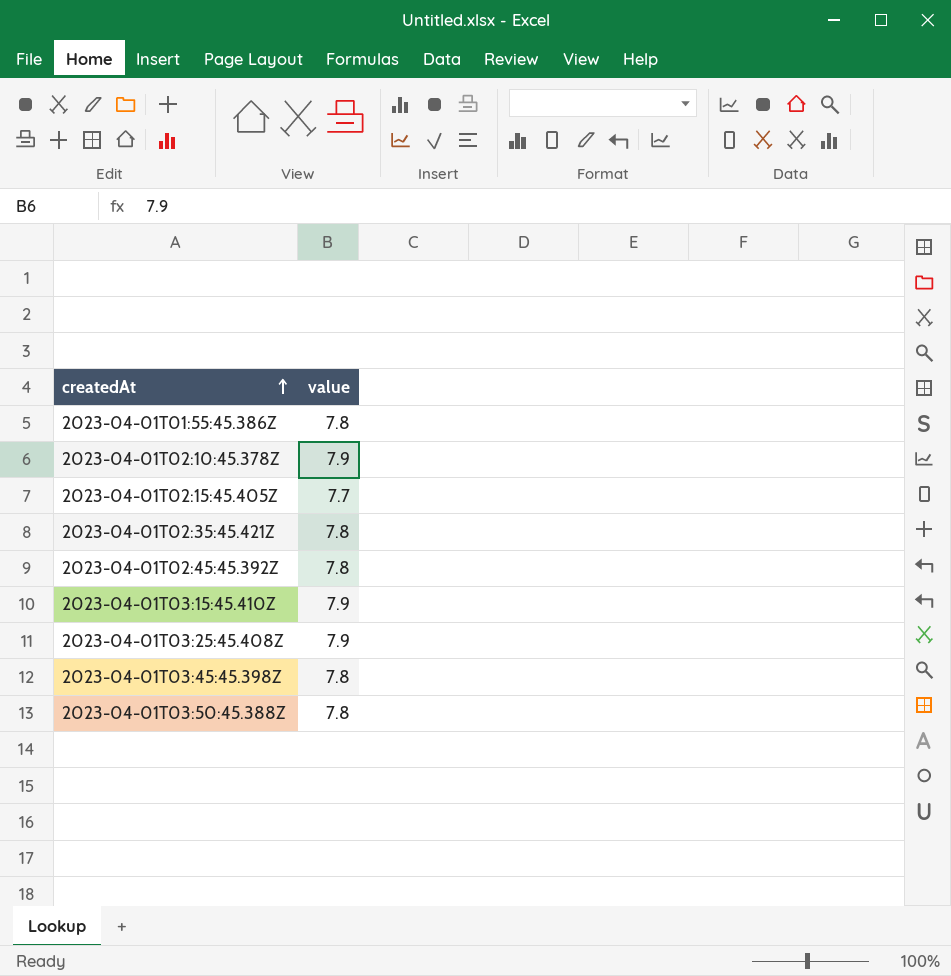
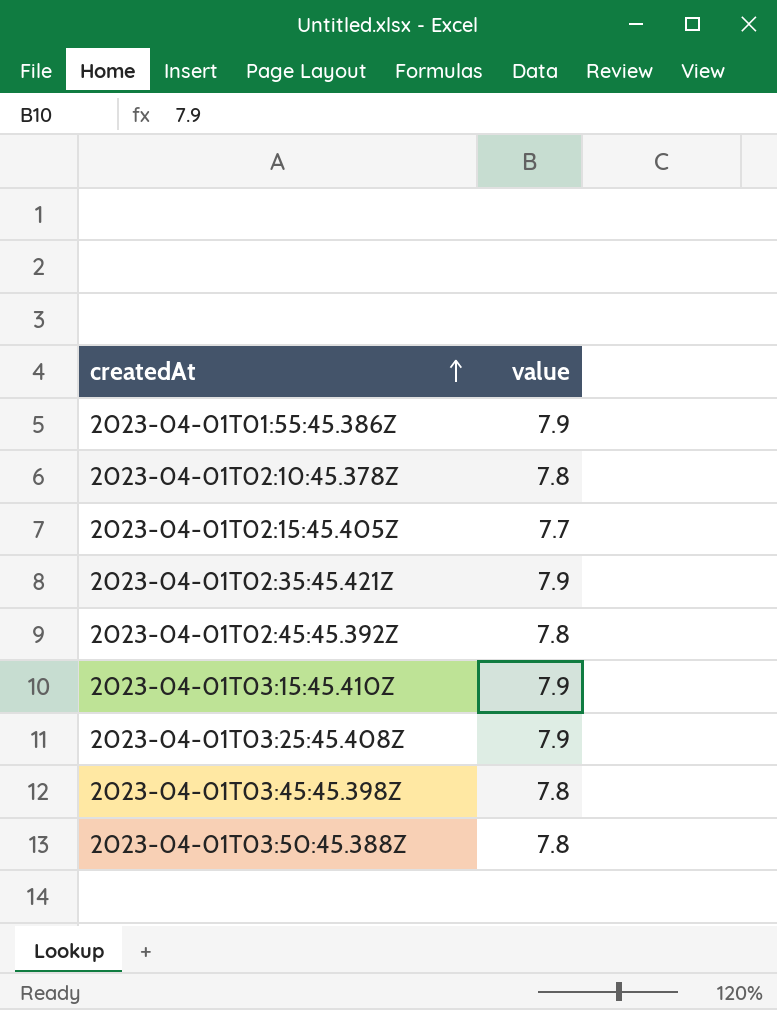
2023-04-01T01:55:45.386Z | value: 7.8 -> 7.9
2023-04-01T02:10:45.378Z | value: 7.9 -> 7.8
2023-04-01T02:35:45.421Z | value: 7.8 -> 7.9

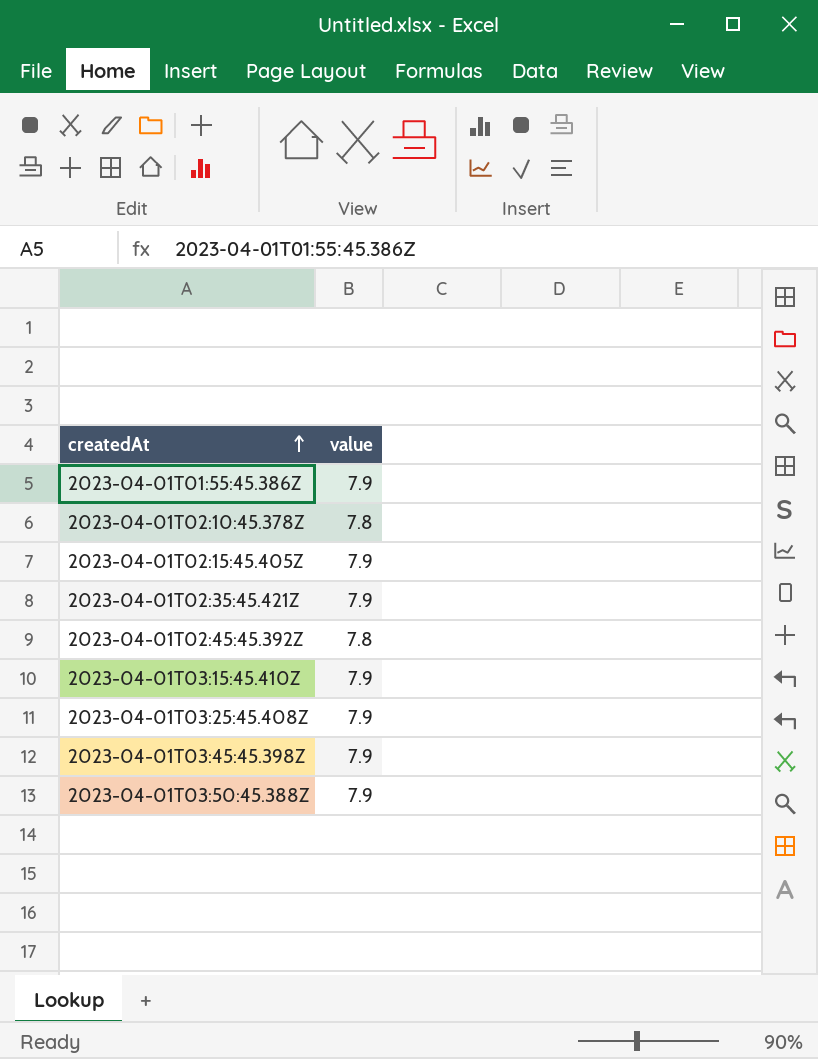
2023-04-01T02:15:45.405Z | value: 7.7 -> 7.9
2023-04-01T03:45:45.398Z | value: 7.8 -> 7.9
2023-04-01T03:50:45.388Z | value: 7.8 -> 7.9

